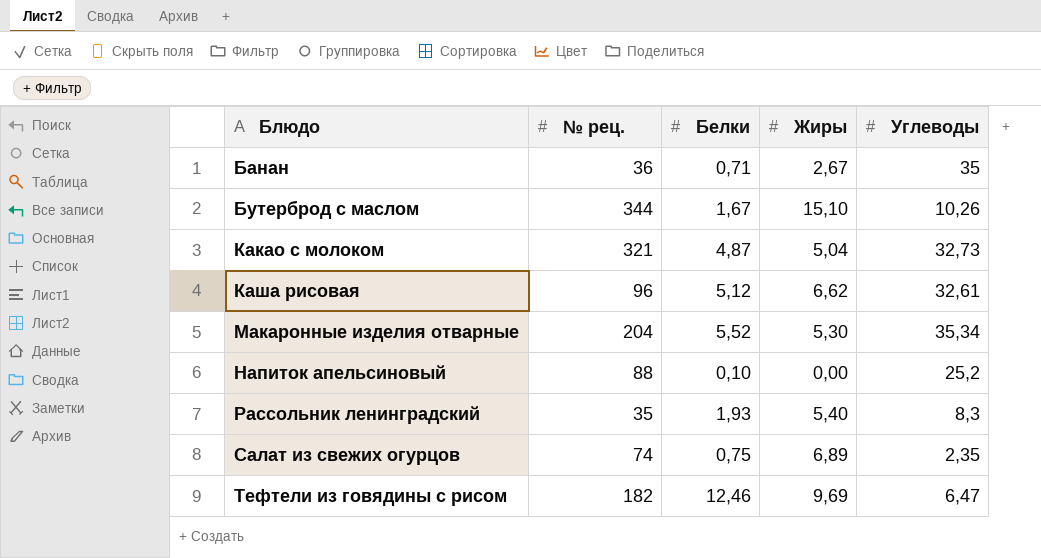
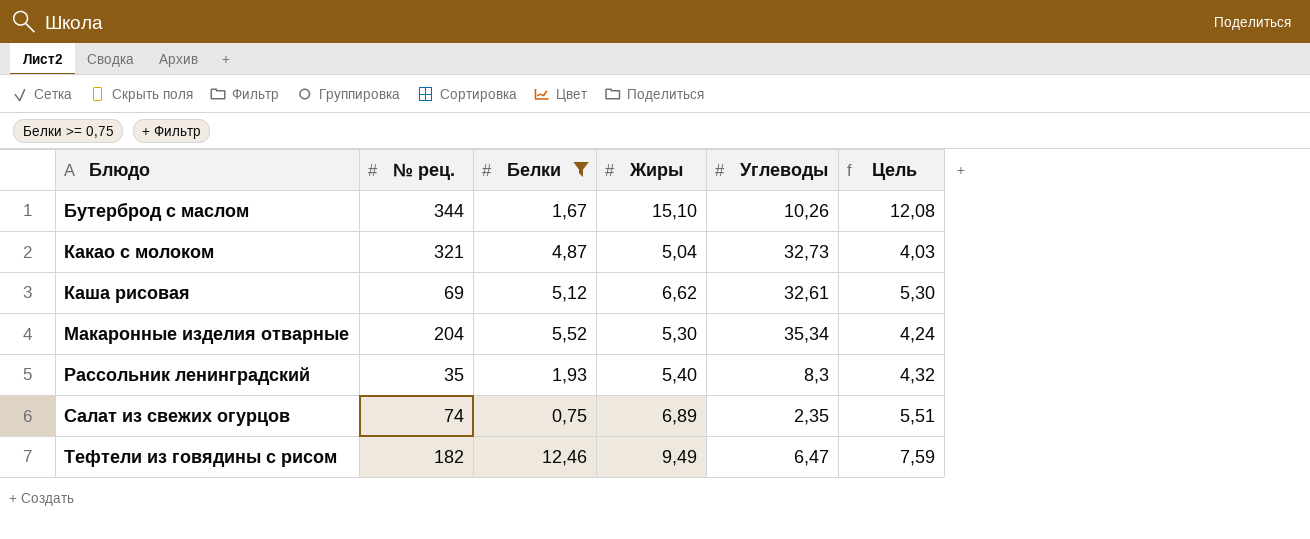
filter: none -> Белки >= 0,75
column Цель | formula: none -> [Жиры] * 0,8
Каша рисовая | № рец.: 96 -> 69
Тефтели из говядины с рисом | Жиры: 9,69 -> 9,49

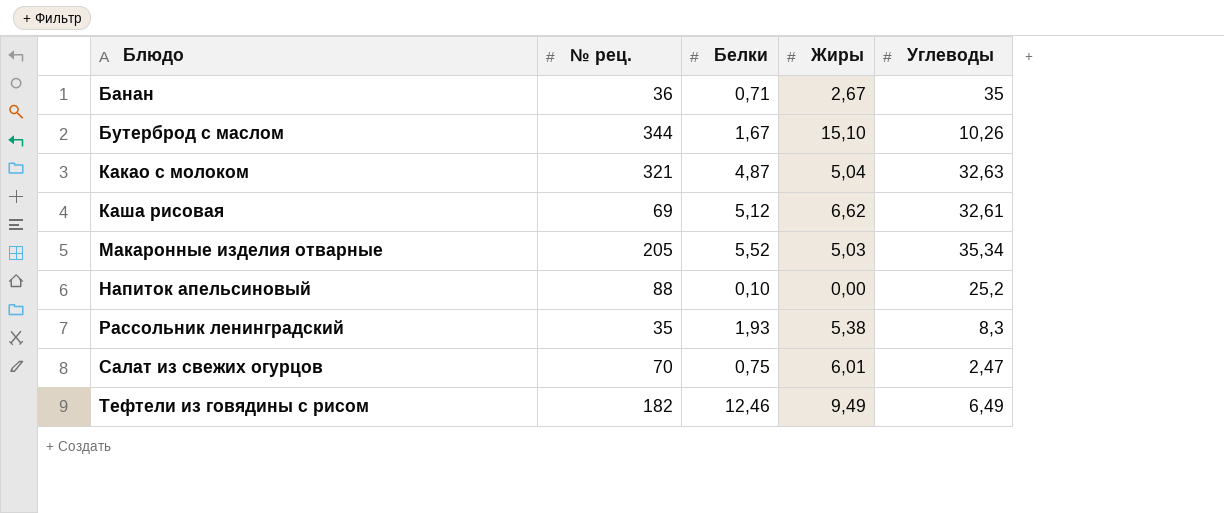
filter: Белки >= 0,75 -> none
column Цель | formula: [Жиры] * 0,8 -> none
Какао с молоком | Углеводы: 32,73 -> 32,63
Макаронные изделия отварные | № рец.: 204 -> 205
Макаронные изделия отварные | Жиры: 5,30 -> 5,03
Рассольник ленинградский | Жиры: 5,40 -> 5,38
Салат из свежих огурцов | № рец.: 74 -> 70
Салат из свежих огурцов | Жиры: 6,89 -> 6,01
Салат из свежих огурцов | Углеводы: 2,35 -> 2,47
Тефтели из говядины с рисом | Углеводы: 6,47 -> 6,49

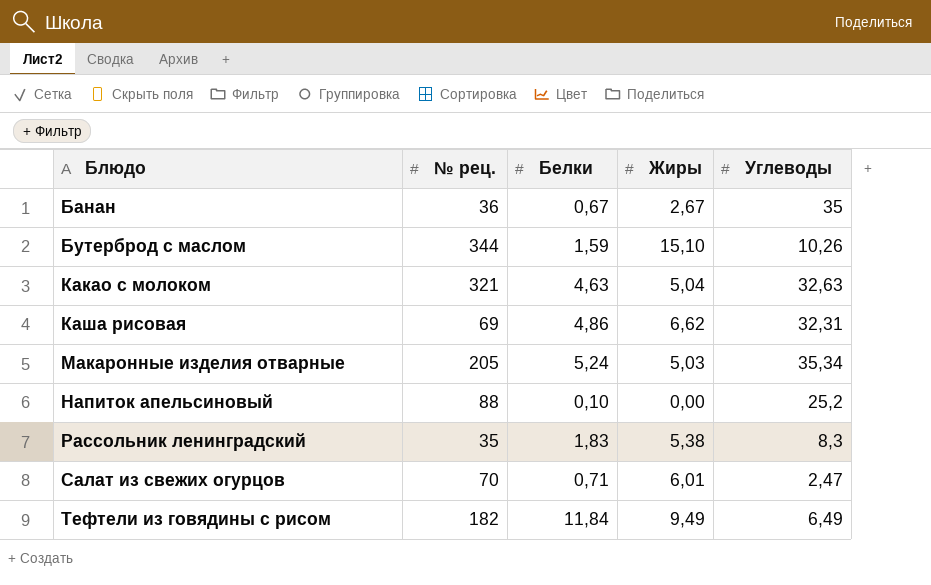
Банан | Белки: 0,71 -> 0,67
Бутерброд с маслом | Белки: 1,67 -> 1,59
Какао с молоком | Белки: 4,87 -> 4,63
Каша рисовая | Белки: 5,12 -> 4,86
Каша рисовая | Углеводы: 32,61 -> 32,31
Макаронные изделия отварные | Белки: 5,52 -> 5,24
Рассольник ленинградский | Белки: 1,93 -> 1,83
Салат из свежих огурцов | Белки: 0,75 -> 0,71
Тефтели из говядины с рисом | Белки: 12,46 -> 11,84

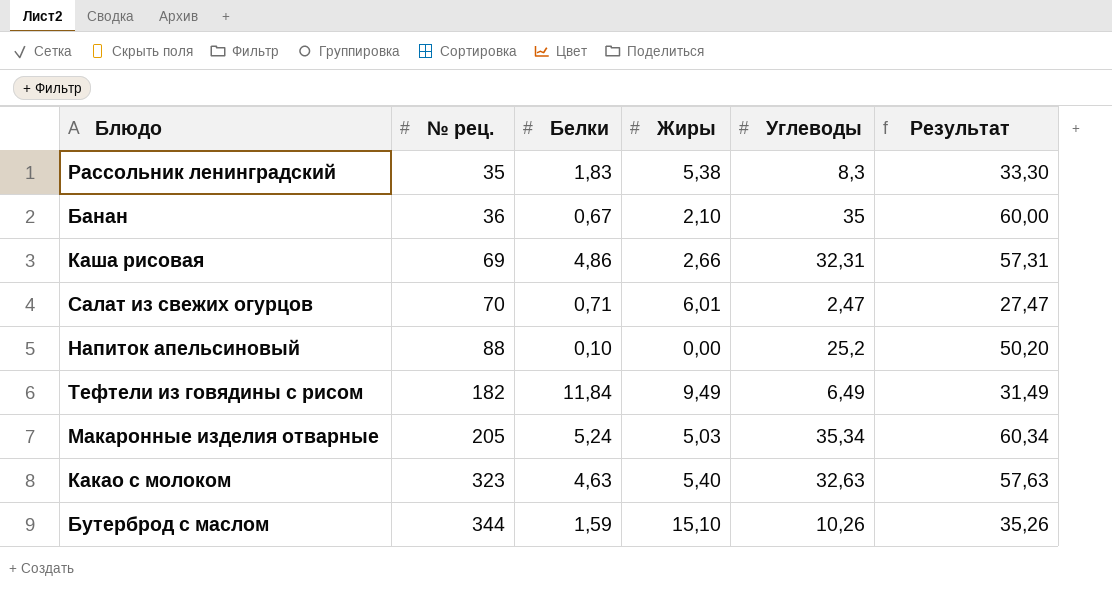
row order: Блюдо ascending -> № рец. ascending
column Результат | formula: none -> [Углеводы] + 25
Банан | Жиры: 2,67 -> 2,10
Каша рисовая | Жиры: 6,62 -> 2,66
Какао с молоком | № рец.: 321 -> 323
Какао с молоком | Жиры: 5,04 -> 5,40

